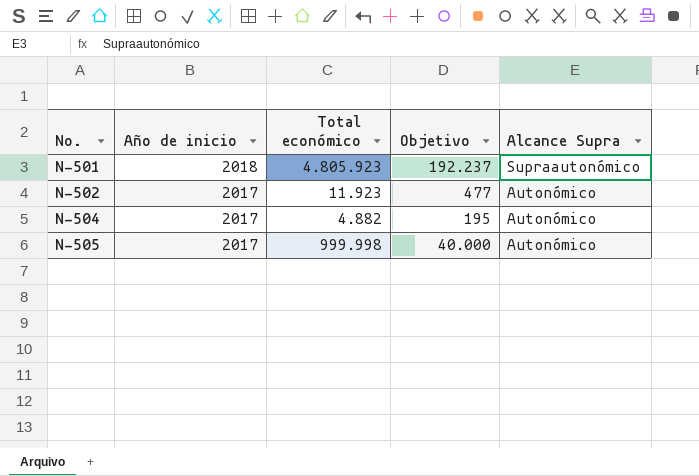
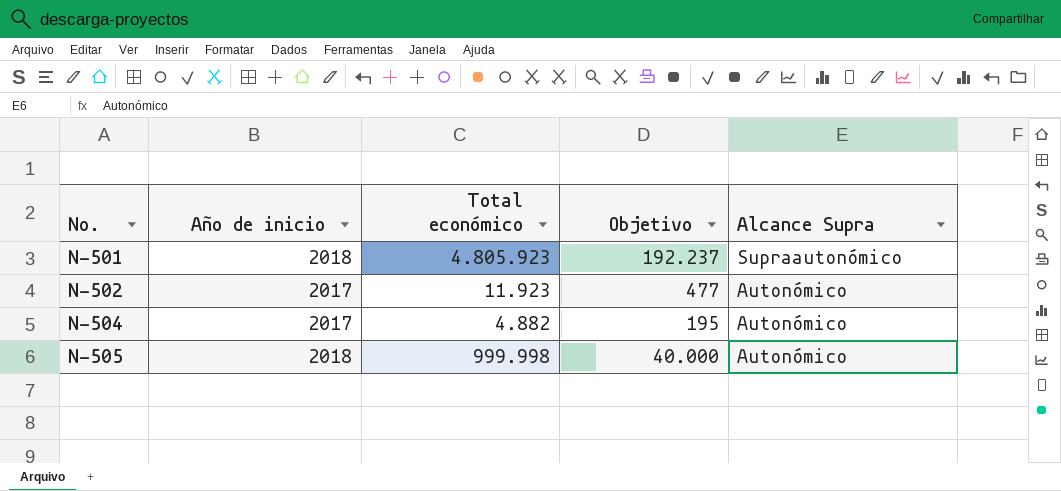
N-505 | Año de inicio: 2017 -> 2018

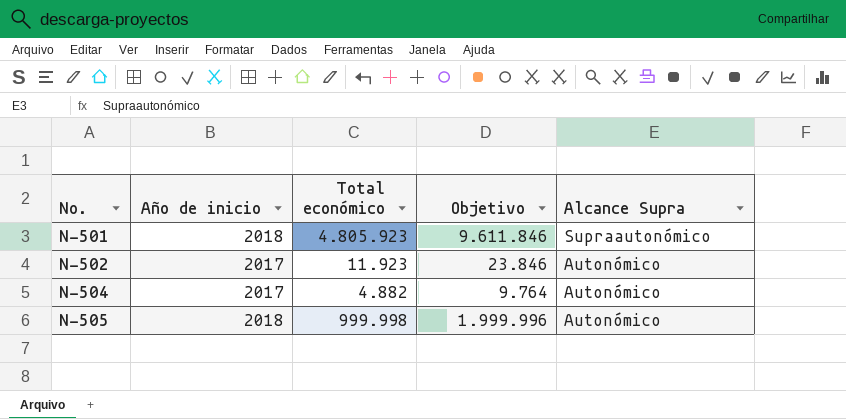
column Objetivo | formula: [Total económico] * 0,04 -> [Total económico] * 2

